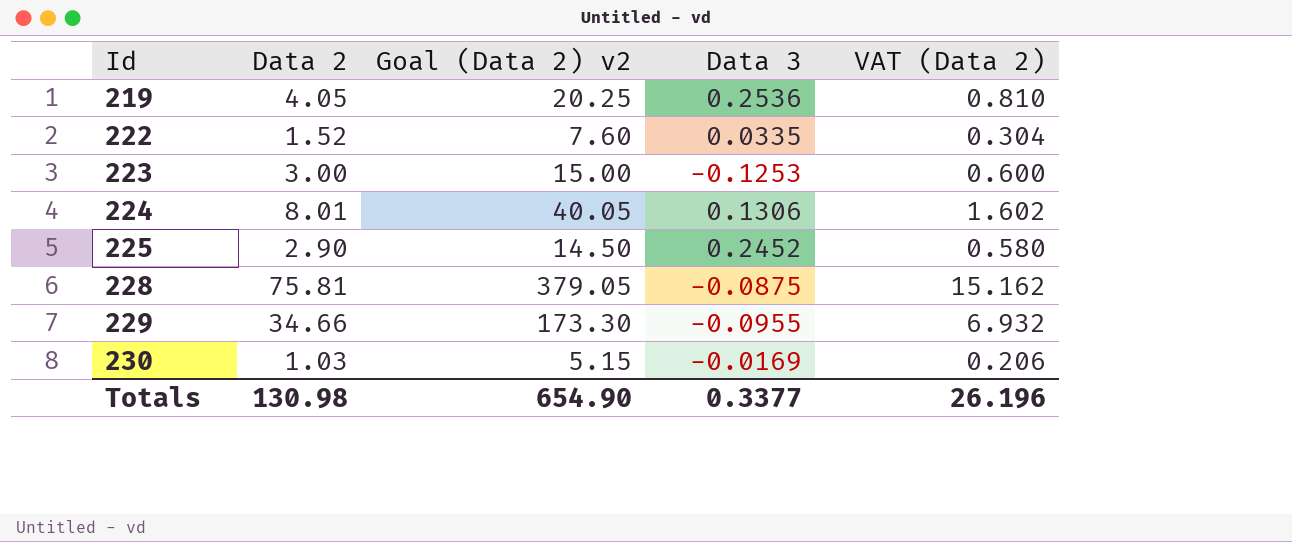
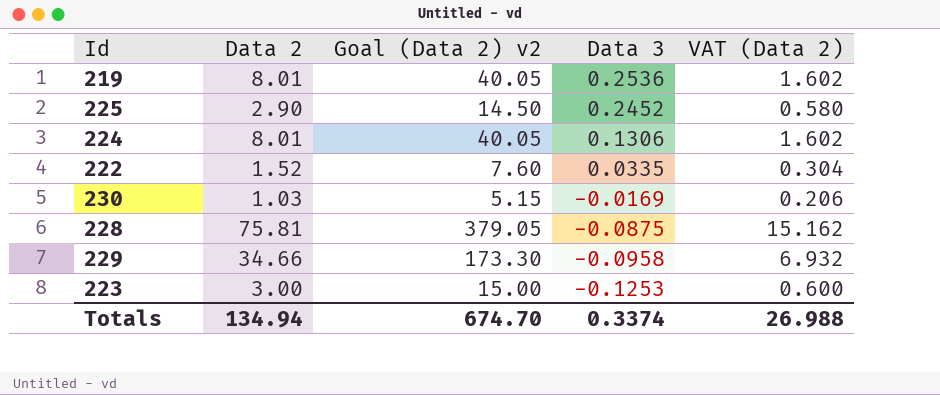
row order: Id ascending -> Data 3 descending
219 | Data 2: 4.05 -> 8.01
219 | Goal (Data 2) v2: 20.25 -> 40.05
219 | VAT (Data 2): 0.810 -> 1.602
229 | Data 3: -0.0955 -> -0.0958
Totals | Data 2: 130.98 -> 134.94
Totals | Goal (Data 2) v2: 654.90 -> 674.70
Totals | Data 3: 0.3377 -> 0.3374
Totals | VAT (Data 2): 26.196 -> 26.988

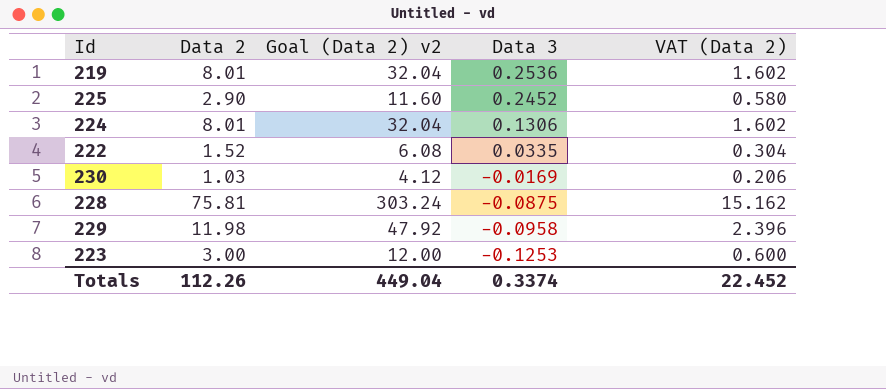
column Goal (Data 2) v2 | formula: [Data 2] * 5 -> [Data 2] * 4
229 | Data 2: 34.66 -> 11.98
229 | VAT (Data 2): 6.932 -> 2.396
Totals | Data 2: 134.94 -> 112.26
Totals | Goal (Data 2) v2: 674.70 -> 449.04
Totals | VAT (Data 2): 26.988 -> 22.452

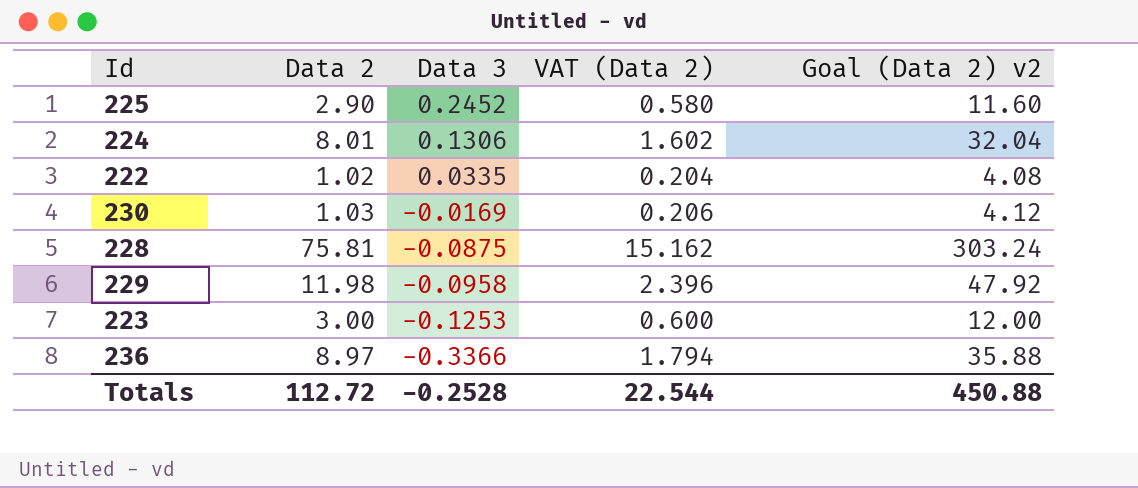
column Goal (Data 2) v2 | position: 3 -> 5
row 219: 8.01 | 32.04 | 0.2536 | 1.602 -> none
222 | Data 2: 1.52 -> 1.02
222 | VAT (Data 2): 0.304 -> 0.204
222 | Goal (Data 2) v2: 6.08 -> 4.08
row 236: none -> 8.97 | -0.3366 | 1.794 | 35.88
Totals | Data 2: 112.26 -> 112.72
Totals | Data 3: 0.3374 -> -0.2528
Totals | VAT (Data 2): 22.452 -> 22.544
Totals | Goal (Data 2) v2: 449.04 -> 450.88

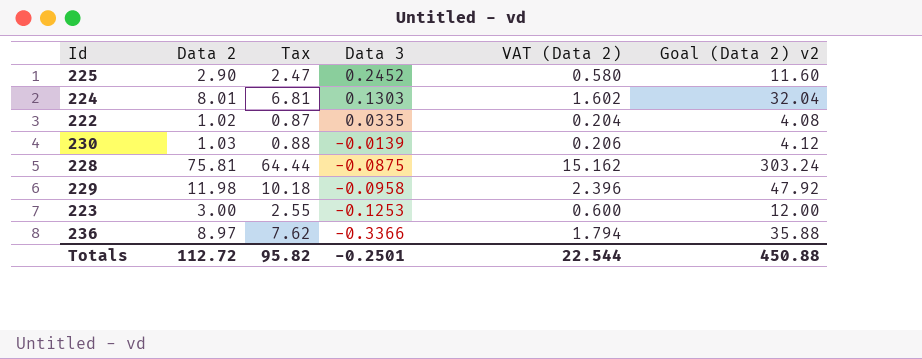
column Tax | formula: none -> [Data 2] * 0.85
224 | Data 3: 0.1306 -> 0.1303
230 | Data 3: -0.0169 -> -0.0139
Totals | Data 3: -0.2528 -> -0.2501

